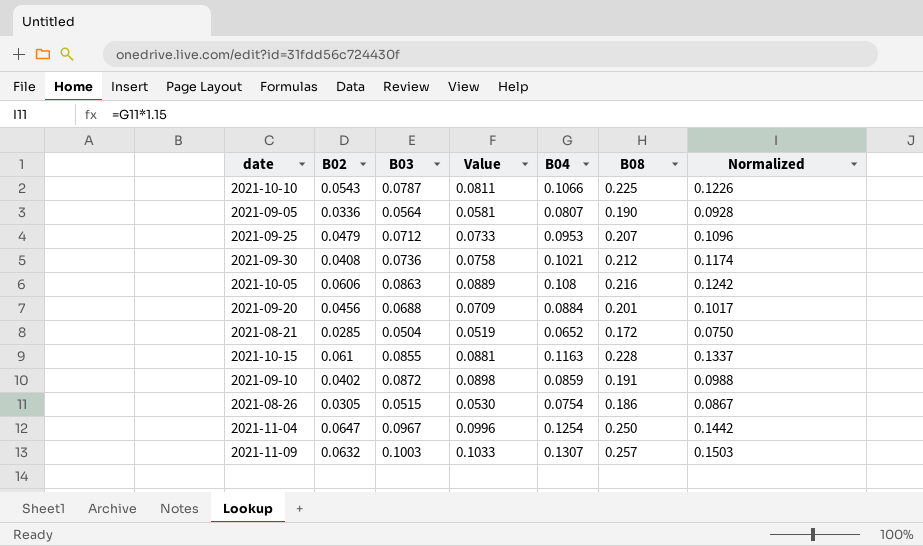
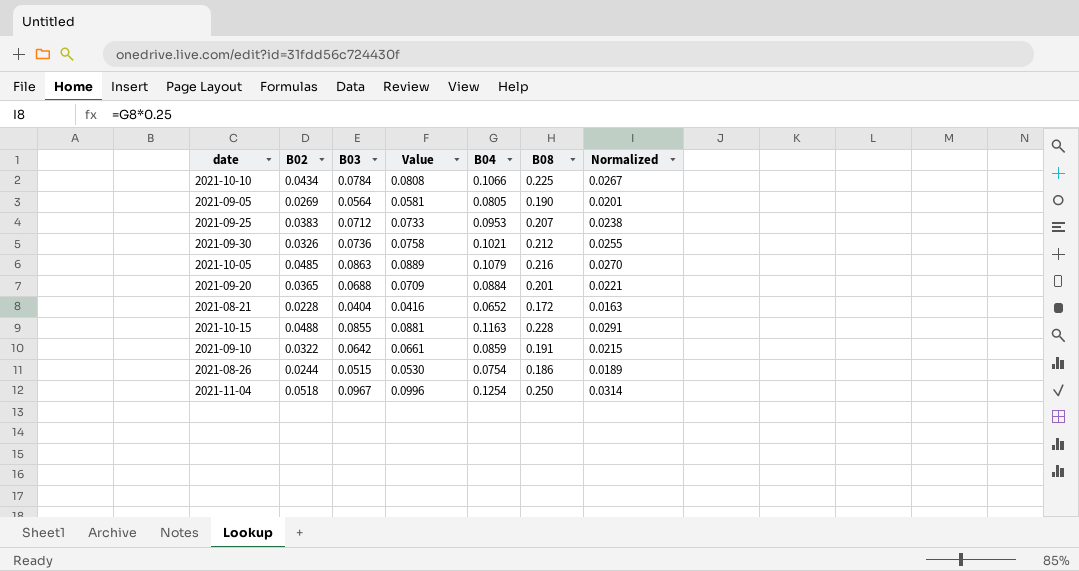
column Normalized | formula: [B04] * 1.15 -> [B04] * 0.25
row 2021-11-09: 0.0632 | 0.1003 | 0.1033 | 0.1307 | 0.257 | 0.1503 -> none
2021-10-10 | B02: 0.0543 -> 0.0434
2021-10-10 | B03: 0.0787 -> 0.0784
2021-10-10 | Value: 0.0811 -> 0.0808
2021-09-05 | B02: 0.0336 -> 0.0269
2021-09-05 | B04: 0.0807 -> 0.0805
2021-09-25 | B02: 0.0479 -> 0.0383
2021-09-30 | B02: 0.0408 -> 0.0326
2021-10-05 | B02: 0.0606 -> 0.0485
2021-10-05 | B04: 0.108 -> 0.1079
2021-09-20 | B02: 0.0456 -> 0.0365
2021-08-21 | B02: 0.0285 -> 0.0228
2021-08-21 | B03: 0.0504 -> 0.0404
2021-08-21 | Value: 0.0519 -> 0.0416
2021-10-15 | B02: 0.061 -> 0.0488
2021-09-10 | B02: 0.0402 -> 0.0322
2021-09-10 | B03: 0.0872 -> 0.0642
2021-09-10 | Value: 0.0898 -> 0.0661
2021-08-26 | B02: 0.0305 -> 0.0244
2021-11-04 | B02: 0.0647 -> 0.0518

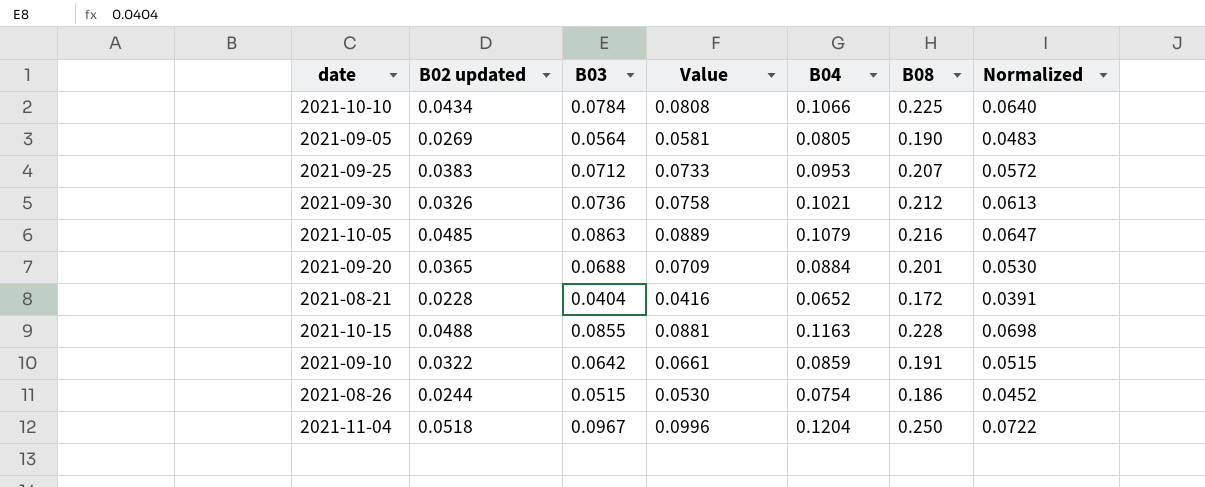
column name: B02 -> B02 updated
column Normalized | formula: [B04] * 0.25 -> [B04] * 0.6
2021-11-04 | B04: 0.1254 -> 0.1204

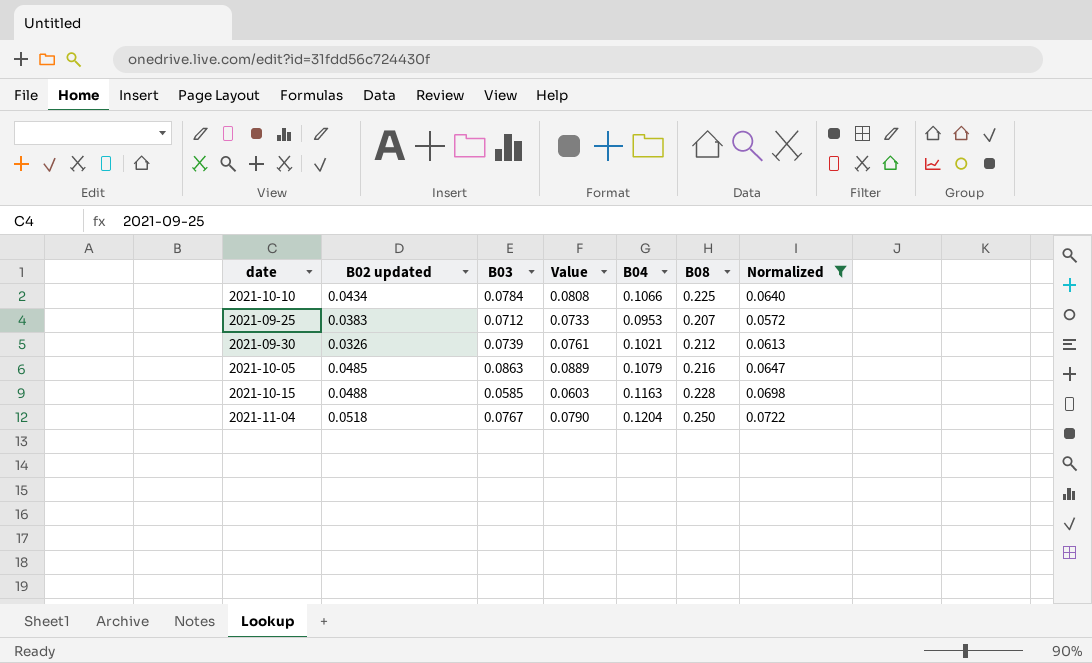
filter: none -> Normalized >= 0.0572
2021-09-30 | B03: 0.0736 -> 0.0739
2021-09-30 | Value: 0.0758 -> 0.0761
2021-10-15 | B03: 0.0855 -> 0.0585
2021-10-15 | Value: 0.0881 -> 0.0603
2021-11-04 | B03: 0.0967 -> 0.0767
2021-11-04 | Value: 0.0996 -> 0.0790

